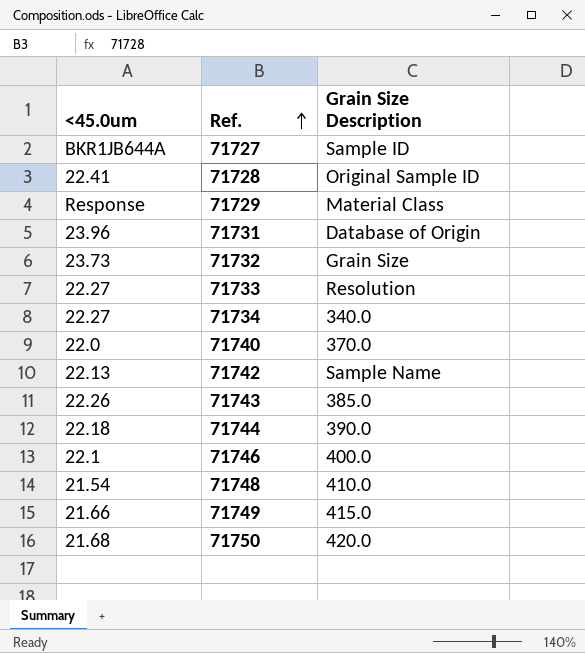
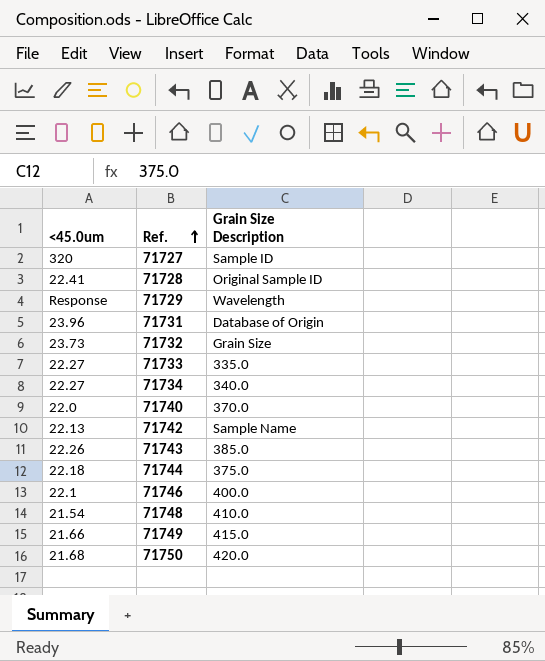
71727 | <45.0um: BKR1JB644A -> 320
71729 | Grain Size Description: Material Class -> Wavelength
71733 | Grain Size Description: Resolution -> 335.0
71744 | Grain Size Description: 390.0 -> 375.0

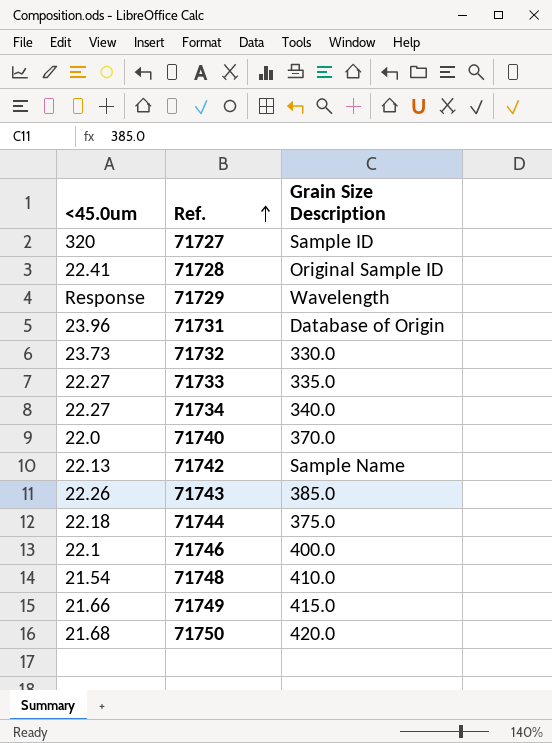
71732 | Grain Size Description: Grain Size -> 330.0

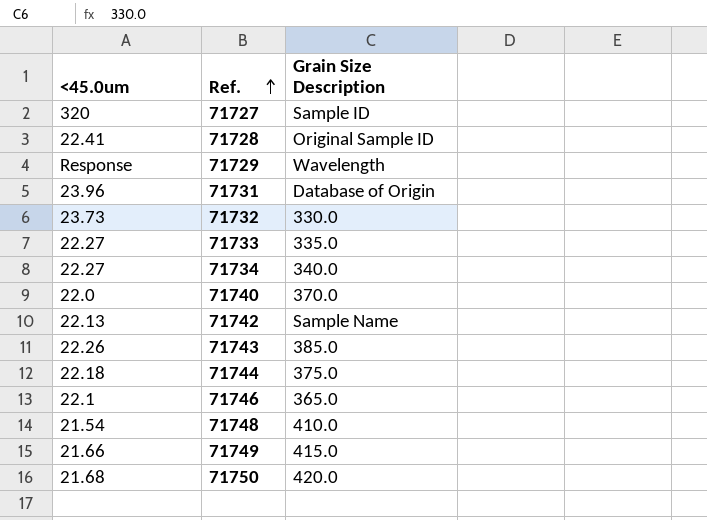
71746 | Grain Size Description: 400.0 -> 365.0

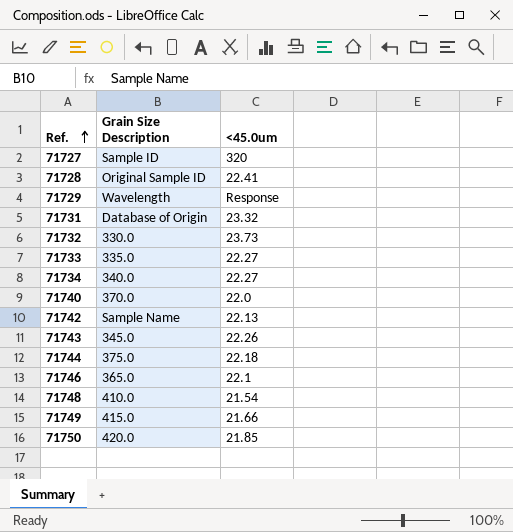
column <45.0um | position: 1 -> 3
71731 | <45.0um: 23.96 -> 23.32
71743 | Grain Size Description: 385.0 -> 345.0
71750 | <45.0um: 21.68 -> 21.85

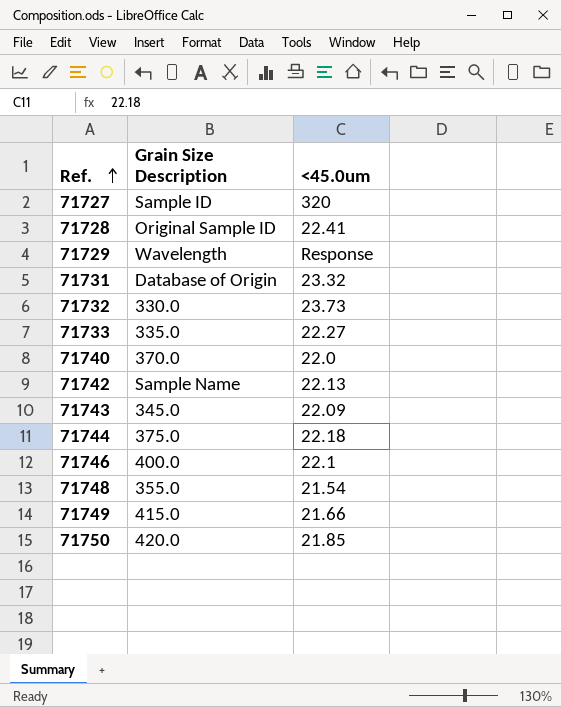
row 71734: 340.0 | 22.27 -> none
71743 | <45.0um: 22.26 -> 22.09
71746 | Grain Size Description: 365.0 -> 400.0
71748 | Grain Size Description: 410.0 -> 355.0

